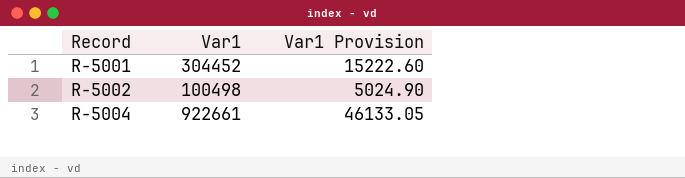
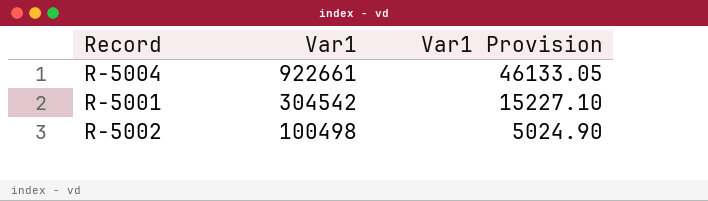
row order: Record ascending -> Var1 descending
R-5001 | Var1: 304452 -> 304542
R-5001 | Var1 Provision: 15222.60 -> 15227.10

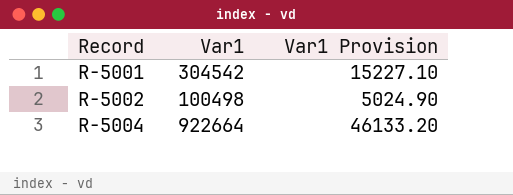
row order: Var1 descending -> Record ascending
R-5004 | Var1: 922661 -> 922664
R-5004 | Var1 Provision: 46133.05 -> 46133.20

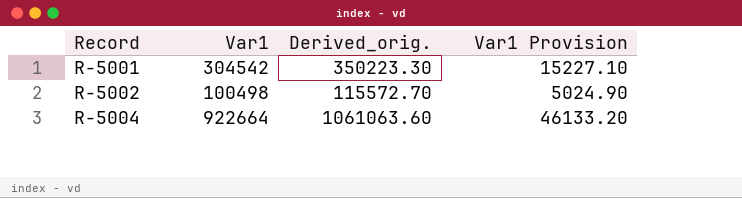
column Derived_orig. | formula: none -> [Var1] * 1.15

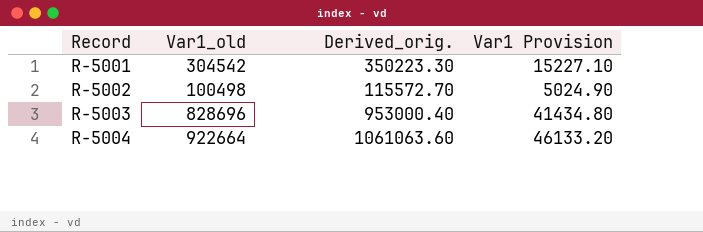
column name: Var1 -> Var1_old
row R-5003: none -> 828696 | 953000.40 | 41434.80

